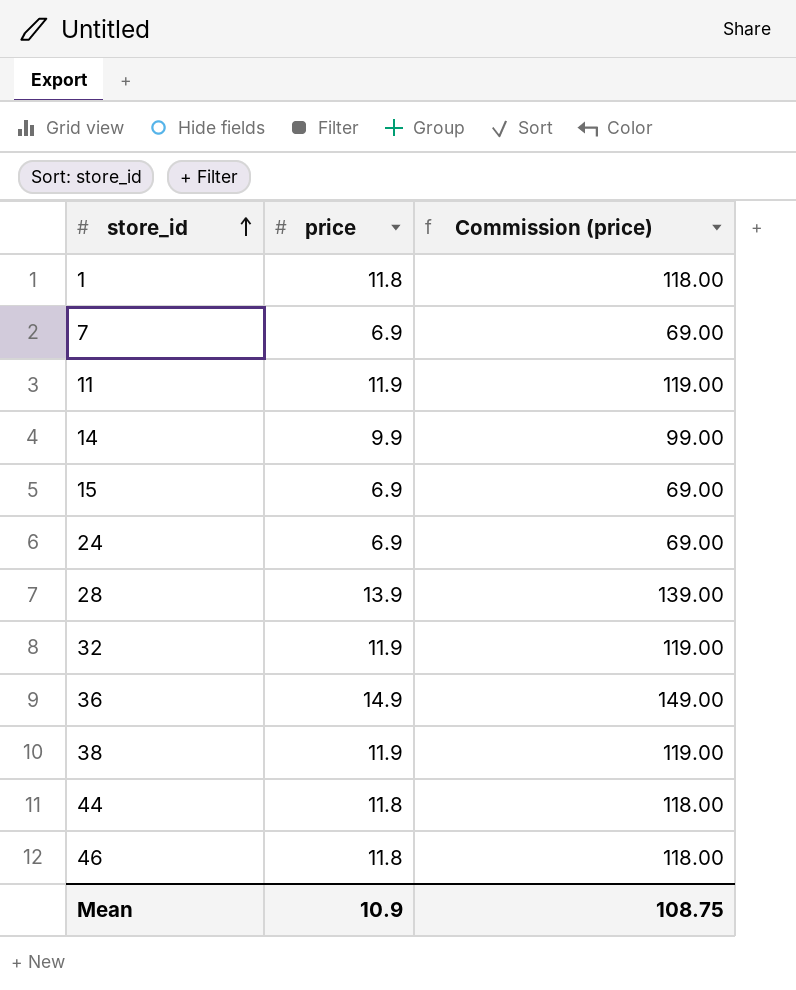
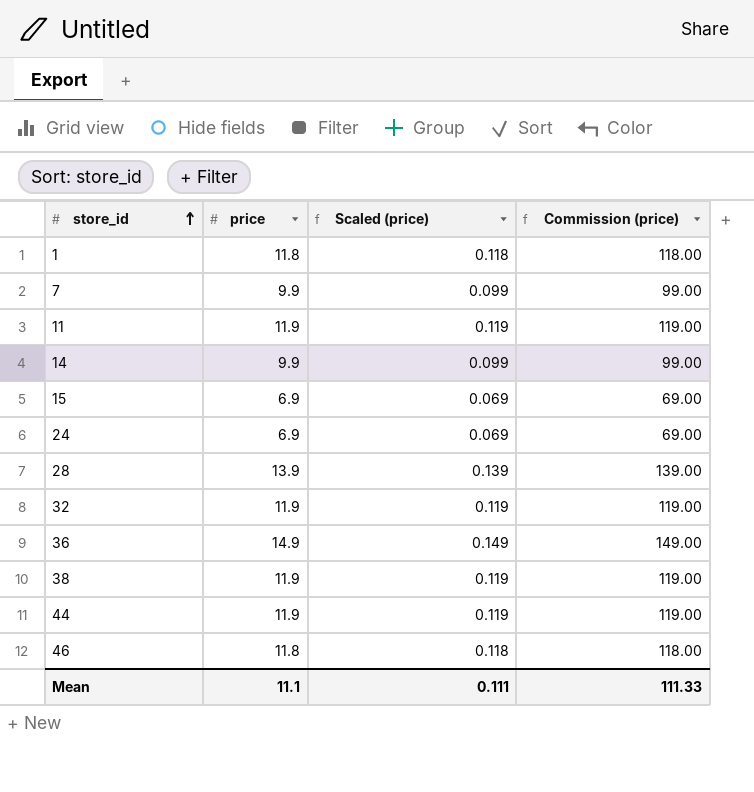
column Scaled (price) | formula: none -> [price] * 0.01
7 | price: 6.9 -> 9.9
7 | Commission (price): 69.00 -> 99.00
44 | price: 11.8 -> 11.9
44 | Commission (price): 118.00 -> 119.00
Mean | price: 10.9 -> 11.1
Mean | Commission (price): 108.75 -> 111.33

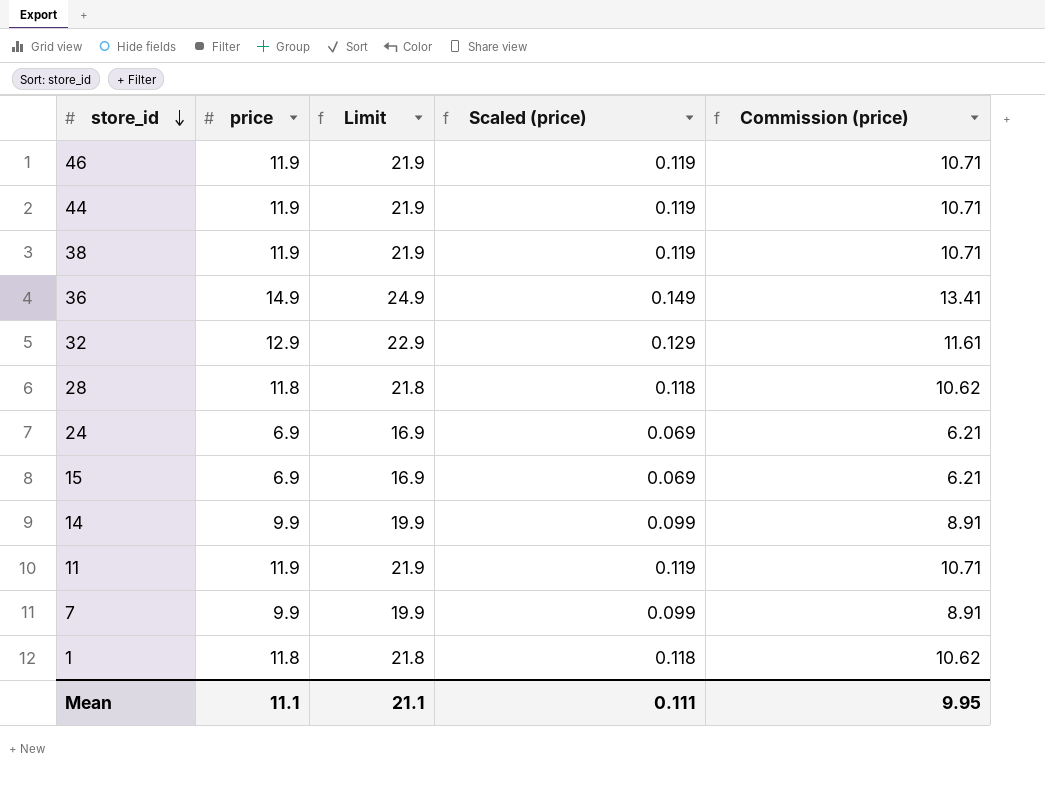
row order: store_id ascending -> store_id descending
column Limit | formula: none -> [price] + 10
column Commission (price) | formula: [price] * 10 -> [price] * 0.9
46 | price: 11.8 -> 11.9
46 | Scaled (price): 0.118 -> 0.119
32 | price: 11.9 -> 12.9
32 | Scaled (price): 0.119 -> 0.129
28 | price: 13.9 -> 11.8
28 | Scaled (price): 0.139 -> 0.118
Mean | Commission (price): 111.33 -> 9.95

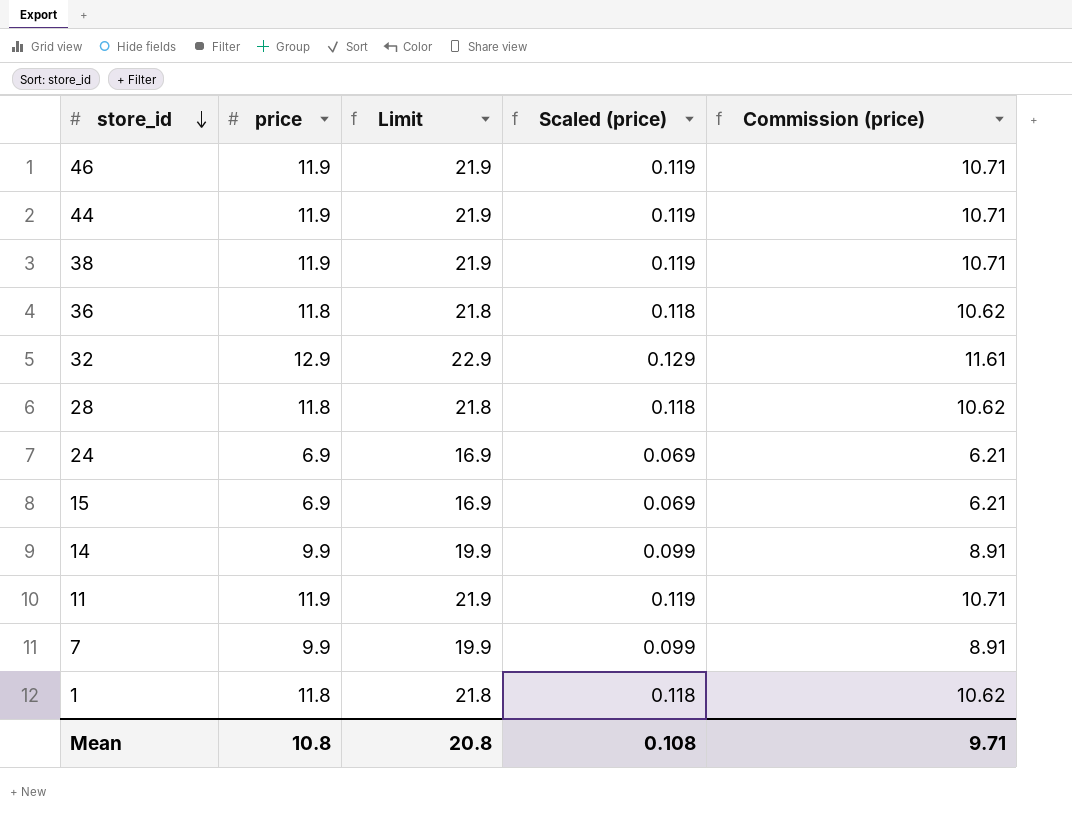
36 | price: 14.9 -> 11.8
36 | Limit: 24.9 -> 21.8
36 | Scaled (price): 0.149 -> 0.118
36 | Commission (price): 13.41 -> 10.62
Mean | price: 11.1 -> 10.8
Mean | Limit: 21.1 -> 20.8
Mean | Scaled (price): 0.111 -> 0.108
Mean | Commission (price): 9.95 -> 9.71

